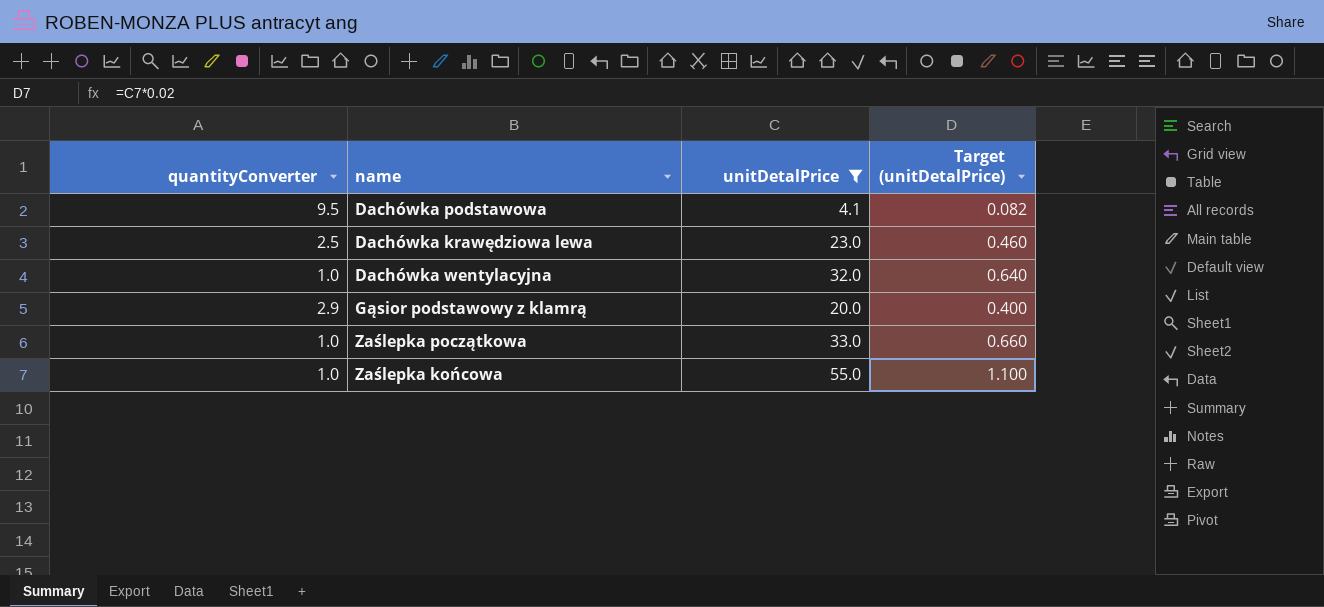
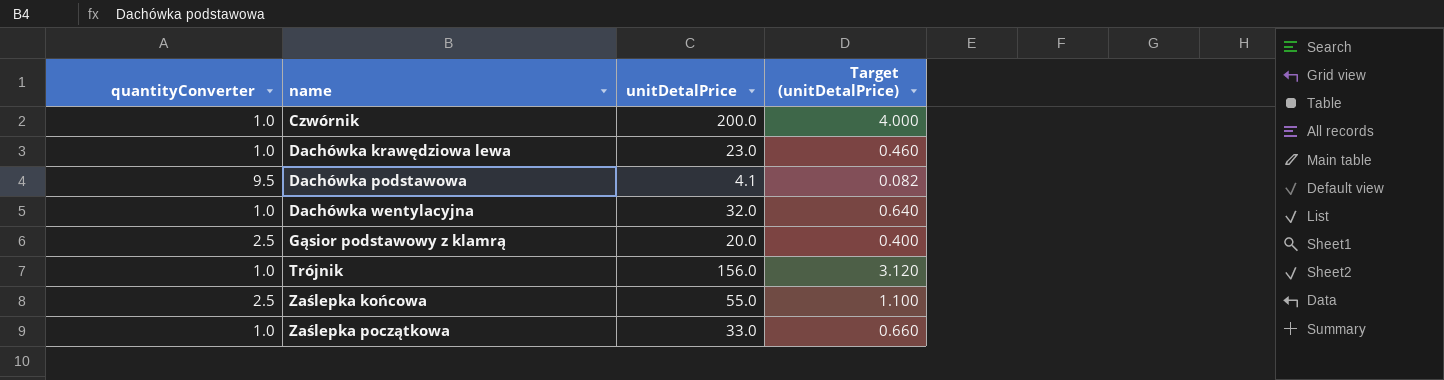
filter: unitDetalPrice <= 55.0 -> none
row order: none -> name ascending
Dachówka krawędziowa lewa | quantityConverter: 2.5 -> 1.0
Gąsior podstawowy z klamrą | quantityConverter: 2.9 -> 2.5
Zaślepka końcowa | quantityConverter: 1.0 -> 2.5

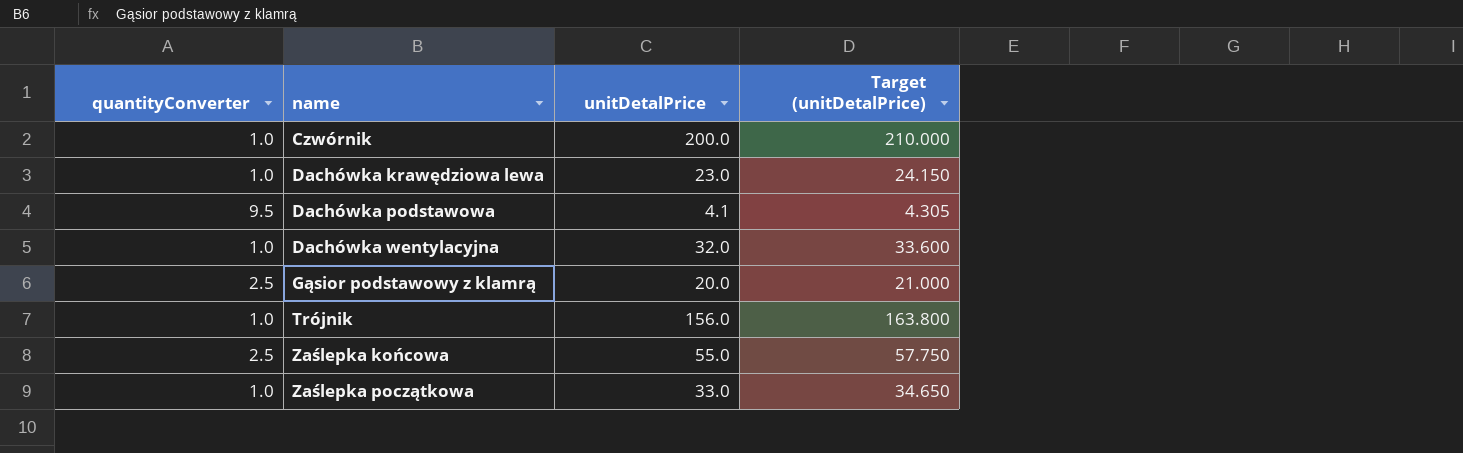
column Target (unitDetalPrice) | formula: [unitDetalPrice] * 0.02 -> [unitDetalPrice] * 1.05

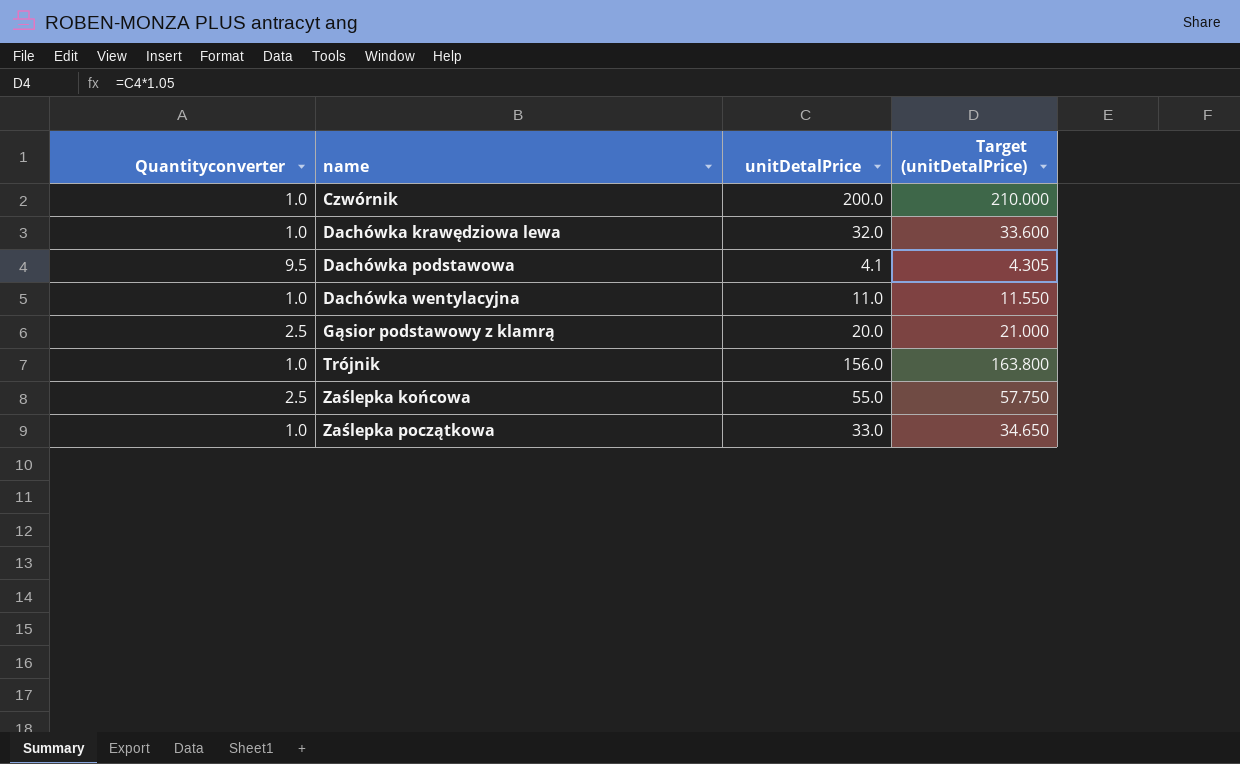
column name: quantityConverter -> Quantityconverter
Dachówka krawędziowa lewa | unitDetalPrice: 23.0 -> 32.0
Dachówka krawędziowa lewa | Target (unitDetalPrice): 24.150 -> 33.600
Dachówka wentylacyjna | unitDetalPrice: 32.0 -> 11.0
Dachówka wentylacyjna | Target (unitDetalPrice): 33.600 -> 11.550

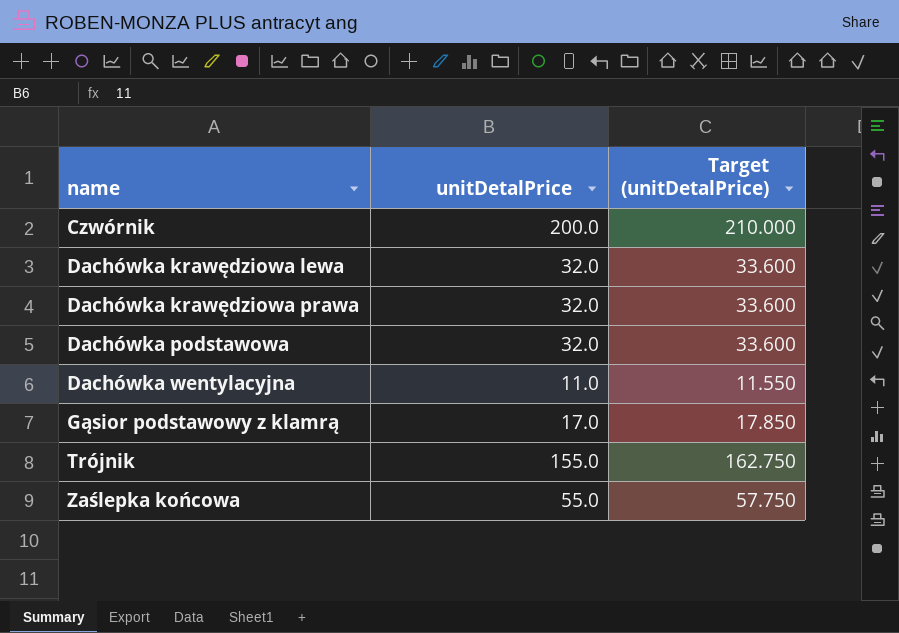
column Quantityconverter | position: 1 -> none
row Zaślepka początkowa: 1.0 | 33.0 | 34.650 -> none
row Dachówka krawędziowa prawa: none -> 32.0 | 33.600
Dachówka podstawowa | unitDetalPrice: 4.1 -> 32.0
Dachówka podstawowa | Target (unitDetalPrice): 4.305 -> 33.600
Gąsior podstawowy z klamrą | unitDetalPrice: 20.0 -> 17.0
Gąsior podstawowy z klamrą | Target (unitDetalPrice): 21.000 -> 17.850
Trójnik | unitDetalPrice: 156.0 -> 155.0
Trójnik | Target (unitDetalPrice): 163.800 -> 162.750

